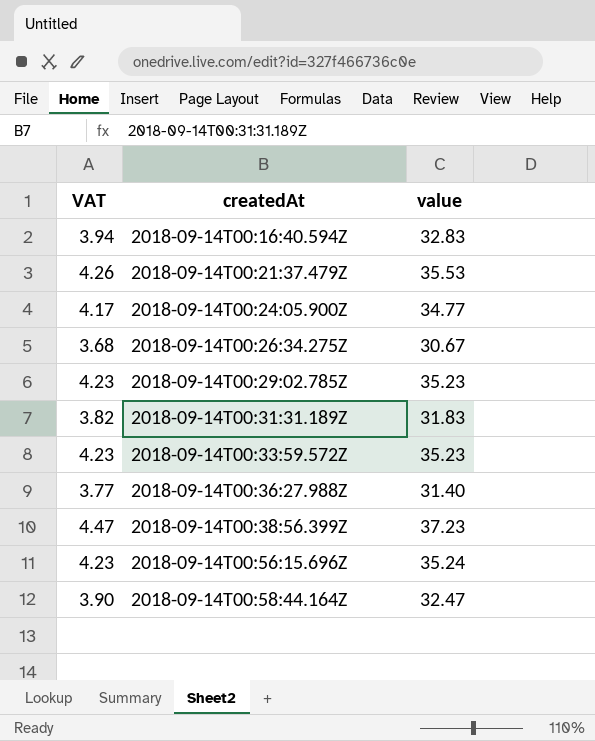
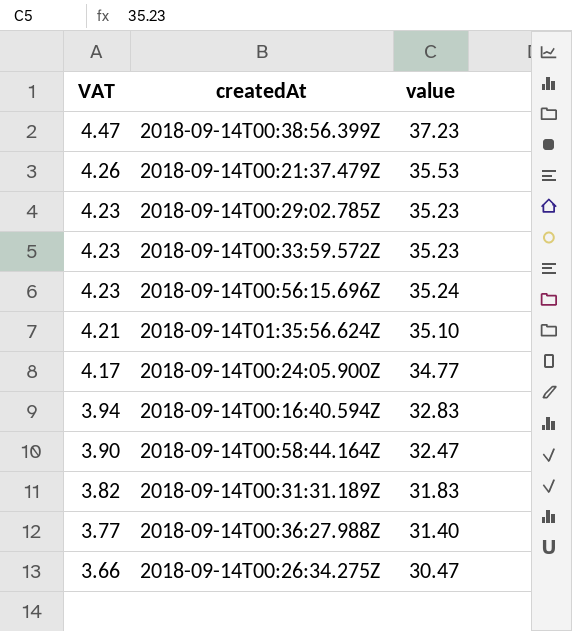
row order: createdAt ascending -> VAT descending
row 2018-09-14T01:35:56.624Z: none -> 4.21 | 35.10
2018-09-14T00:26:34.275Z | VAT: 3.68 -> 3.66
2018-09-14T00:26:34.275Z | value: 30.67 -> 30.47

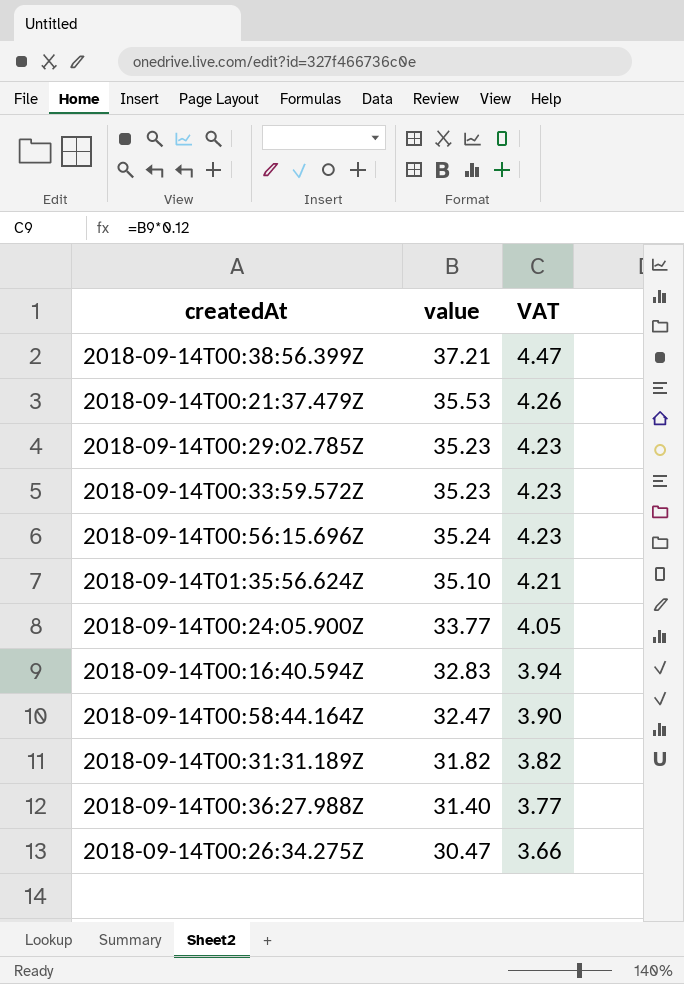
column VAT | position: 1 -> 3
2018-09-14T00:38:56.399Z | value: 37.23 -> 37.21
2018-09-14T00:24:05.900Z | value: 34.77 -> 33.77
2018-09-14T00:24:05.900Z | VAT: 4.17 -> 4.05
2018-09-14T00:31:31.189Z | value: 31.83 -> 31.82

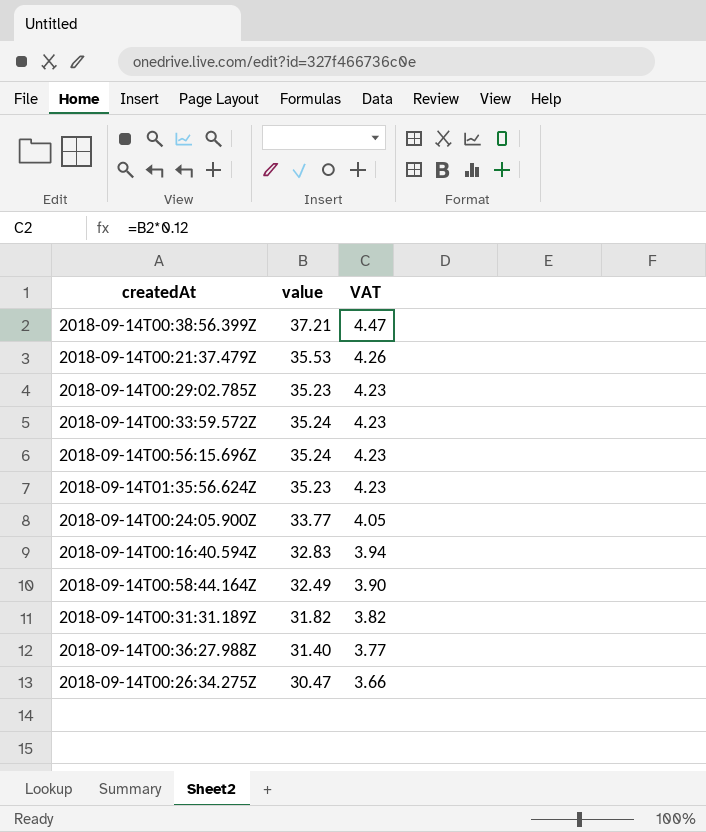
2018-09-14T00:33:59.572Z | value: 35.23 -> 35.24
2018-09-14T01:35:56.624Z | value: 35.10 -> 35.23
2018-09-14T01:35:56.624Z | VAT: 4.21 -> 4.23
2018-09-14T00:58:44.164Z | value: 32.47 -> 32.49

